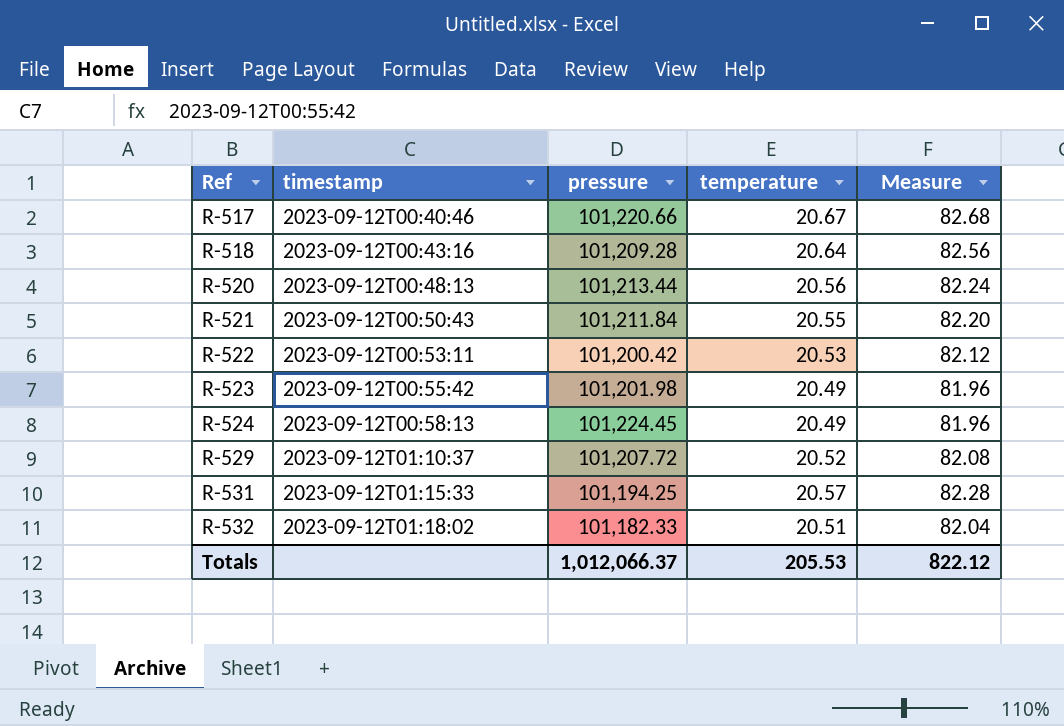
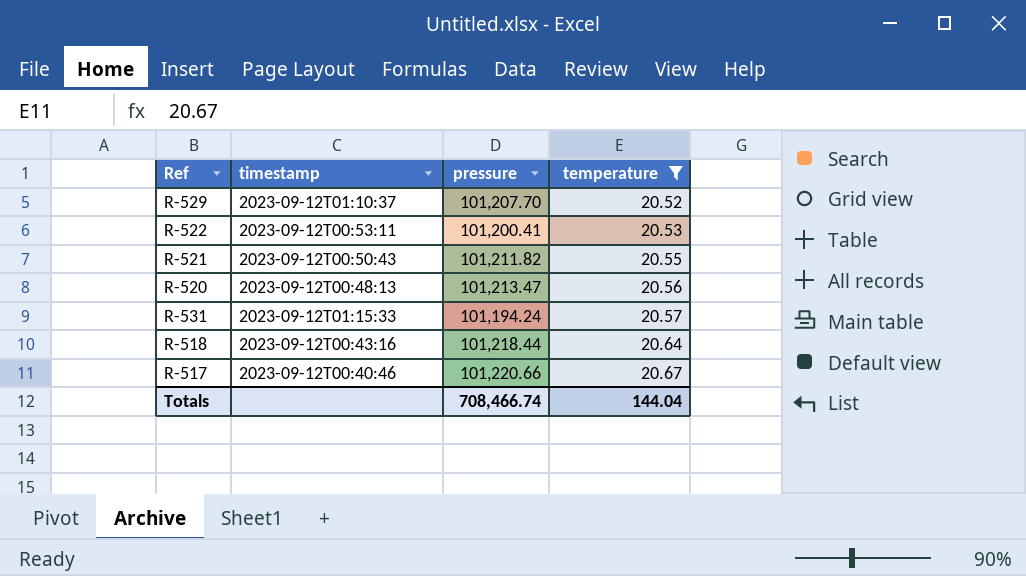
filter: none -> temperature >= 20.52
row order: Ref ascending -> temperature ascending
column Measure | formula: [temperature] * 4 -> none
R-529 | pressure: 101,207.72 -> 101,207.70
R-522 | pressure: 101,200.42 -> 101,200.41
R-521 | pressure: 101,211.84 -> 101,211.82
R-520 | pressure: 101,213.44 -> 101,213.47
R-531 | pressure: 101,194.25 -> 101,194.24
R-518 | pressure: 101,209.28 -> 101,218.44
Totals | pressure: 1,012,066.37 -> 708,466.74
Totals | temperature: 205.53 -> 144.04

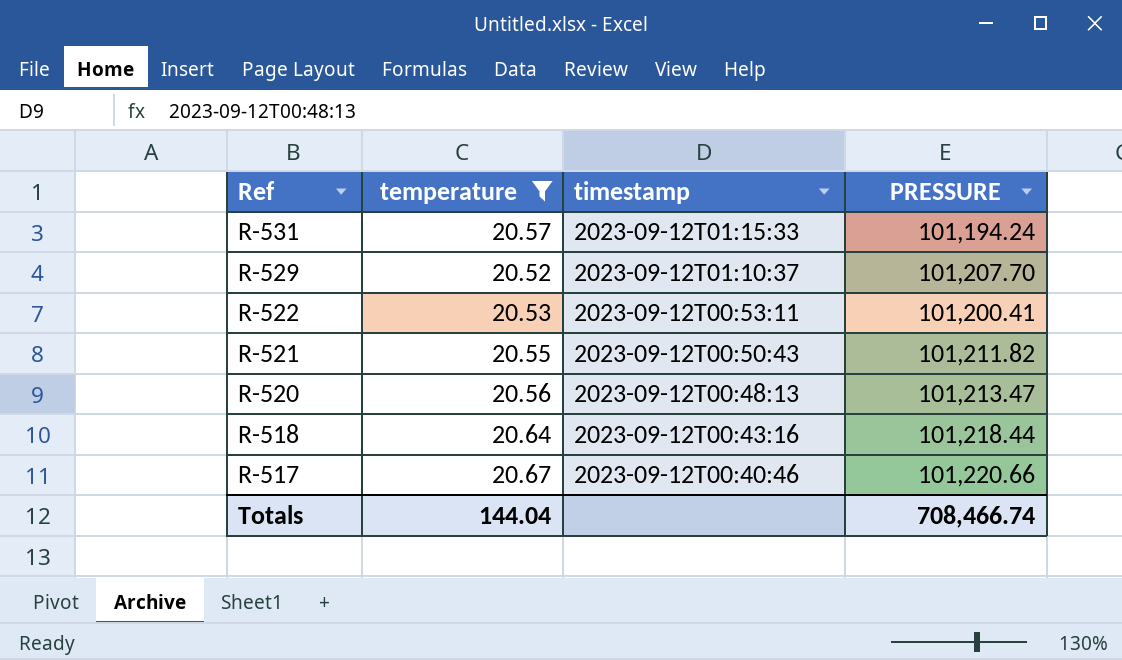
row order: temperature ascending -> Ref descending
column temperature | position: 4 -> 2
column name: pressure -> PRESSURE

